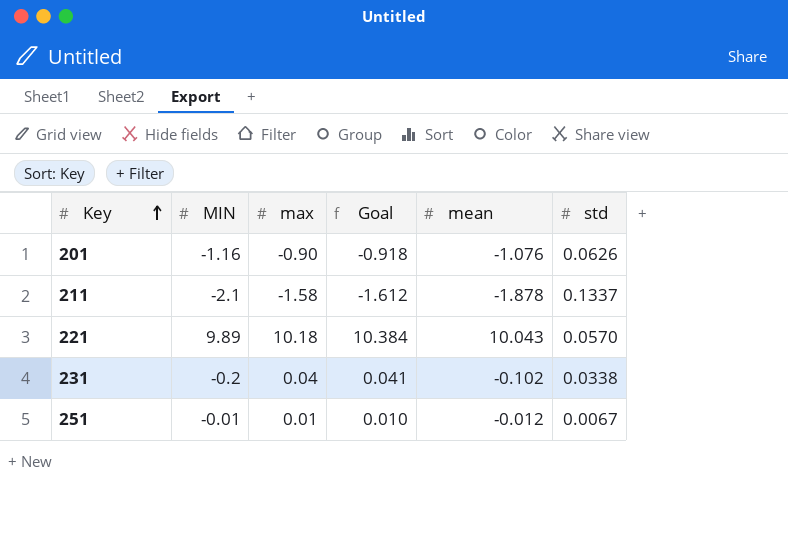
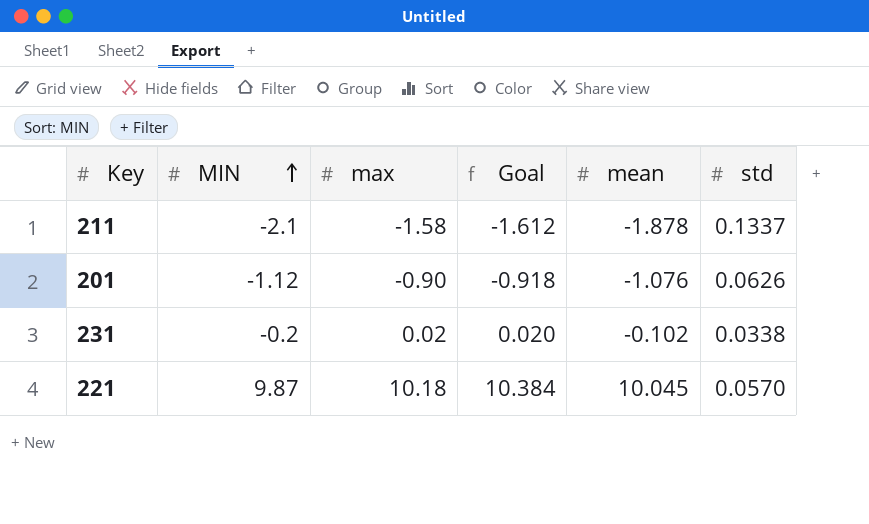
row order: Key ascending -> MIN ascending
row 251: -0.01 | 0.01 | 0.010 | -0.012 | 0.0067 -> none
201 | MIN: -1.16 -> -1.12
231 | max: 0.04 -> 0.02
231 | Goal: 0.041 -> 0.020
221 | MIN: 9.89 -> 9.87
221 | mean: 10.043 -> 10.045

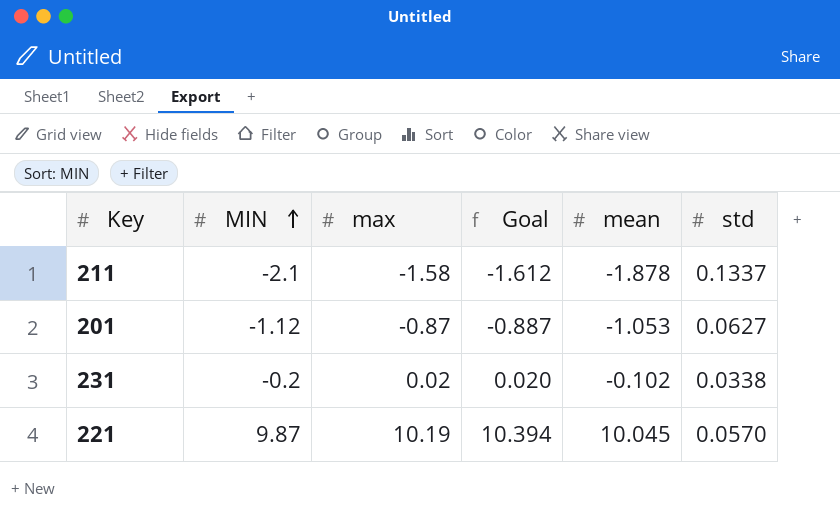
201 | max: -0.90 -> -0.87
201 | Goal: -0.918 -> -0.887
201 | mean: -1.076 -> -1.053
201 | std: 0.0626 -> 0.0627
221 | max: 10.18 -> 10.19
221 | Goal: 10.384 -> 10.394

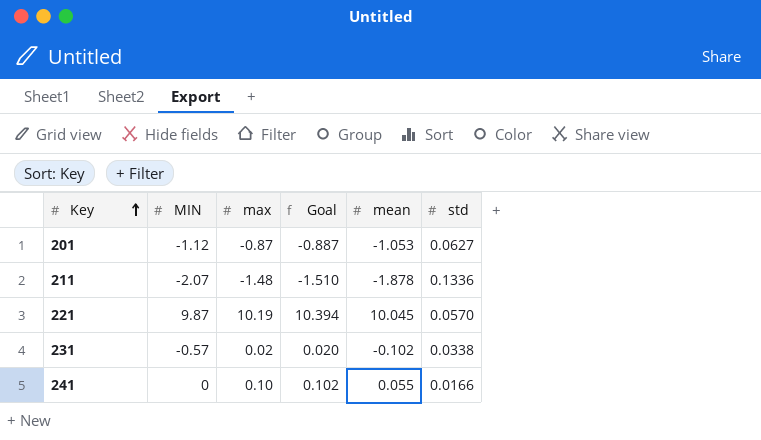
row order: MIN ascending -> Key ascending
211 | MIN: -2.1 -> -2.07
211 | max: -1.58 -> -1.48
211 | Goal: -1.612 -> -1.510
211 | std: 0.1337 -> 0.1336
231 | MIN: -0.2 -> -0.57
row 241: none -> 0 | 0.10 | 0.102 | 0.055 | 0.0166

